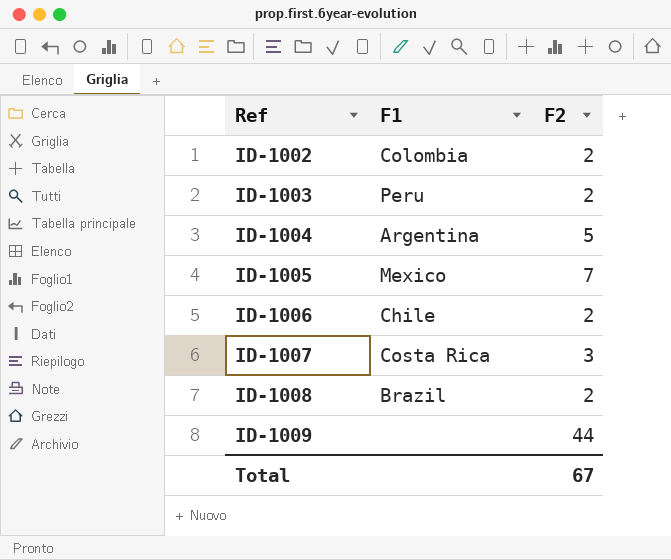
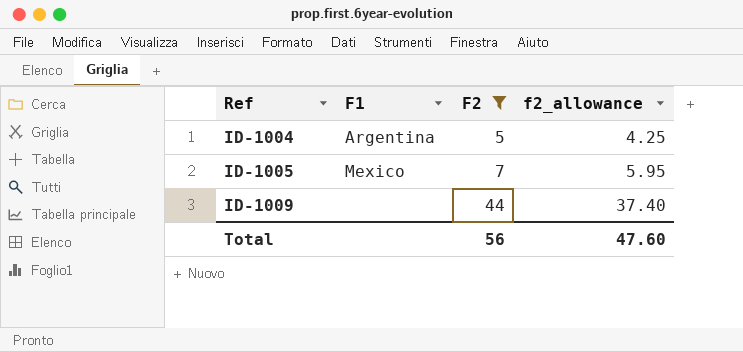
filter: none -> F2 >= 5
column f2_allowance | formula: none -> [F2] * 0.85
Total | F2: 67 -> 56

